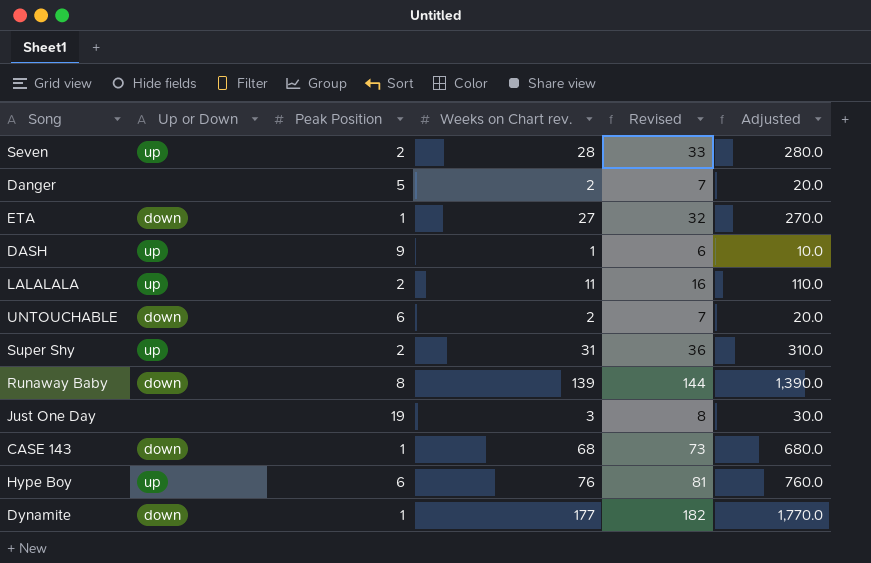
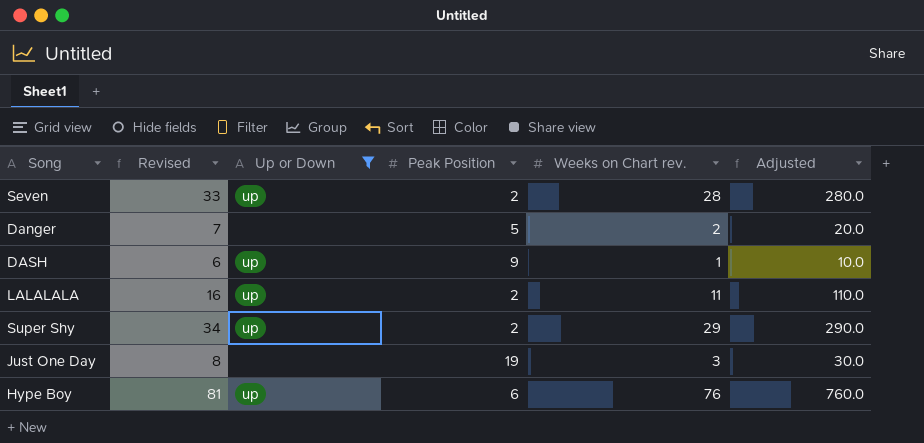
filter: none -> Up or Down != down
column Revised | position: 5 -> 2
Super Shy | Revised: 36 -> 34
Super Shy | Weeks on Chart rev.: 31 -> 29
Super Shy | Adjusted: 310.0 -> 290.0

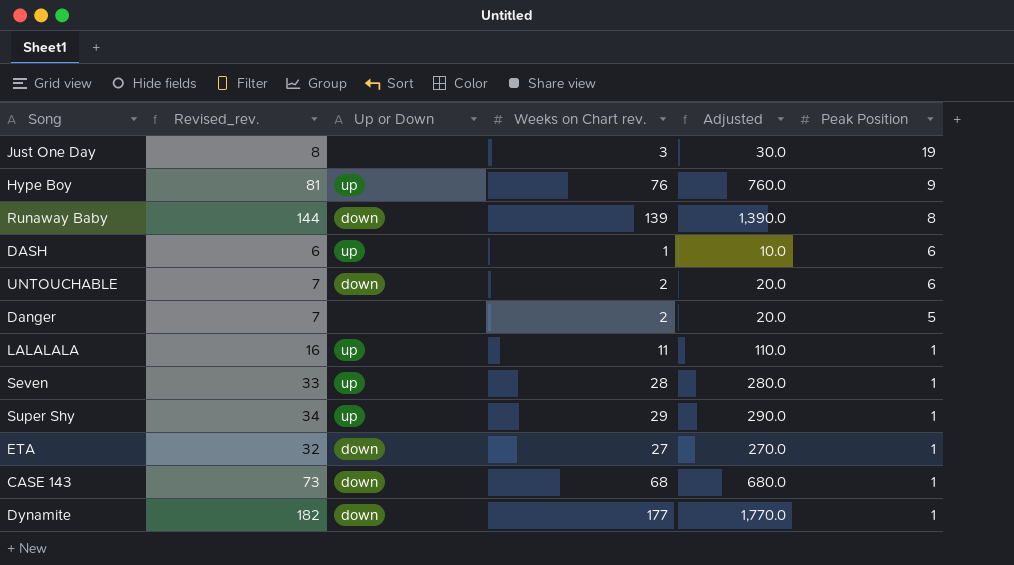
filter: Up or Down != down -> none
row order: none -> Peak Position descending
column name: Revised -> Revised_rev.
column Peak Position | position: 4 -> 6
Hype Boy | Peak Position: 6 -> 9
DASH | Peak Position: 9 -> 6
LALALALA | Peak Position: 2 -> 1
Seven | Peak Position: 2 -> 1
Super Shy | Peak Position: 2 -> 1

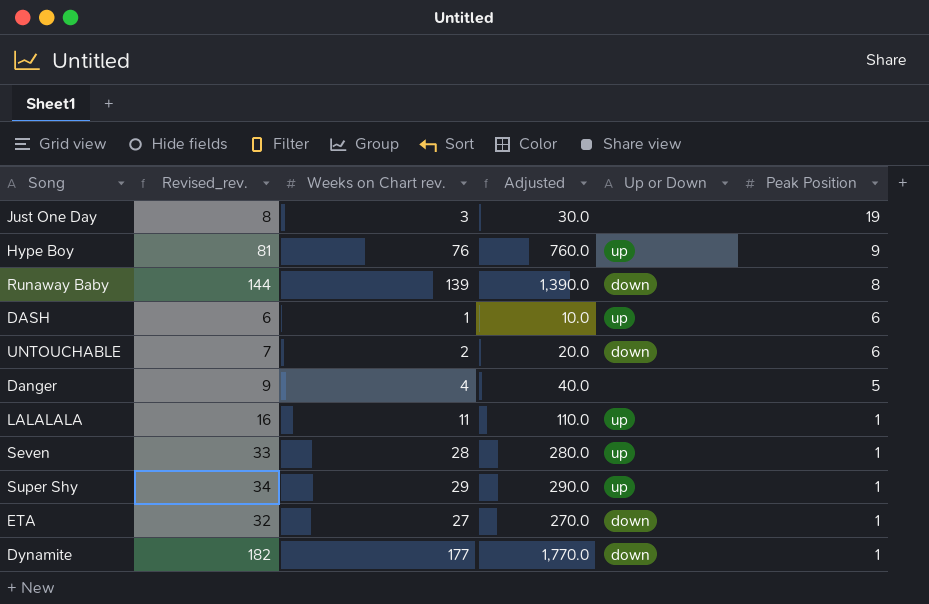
column Up or Down | position: 3 -> 5
row CASE 143: 73 | down | 68 | 680.0 | 1 -> none
Danger | Revised_rev.: 7 -> 9
Danger | Weeks on Chart rev.: 2 -> 4
Danger | Adjusted: 20.0 -> 40.0

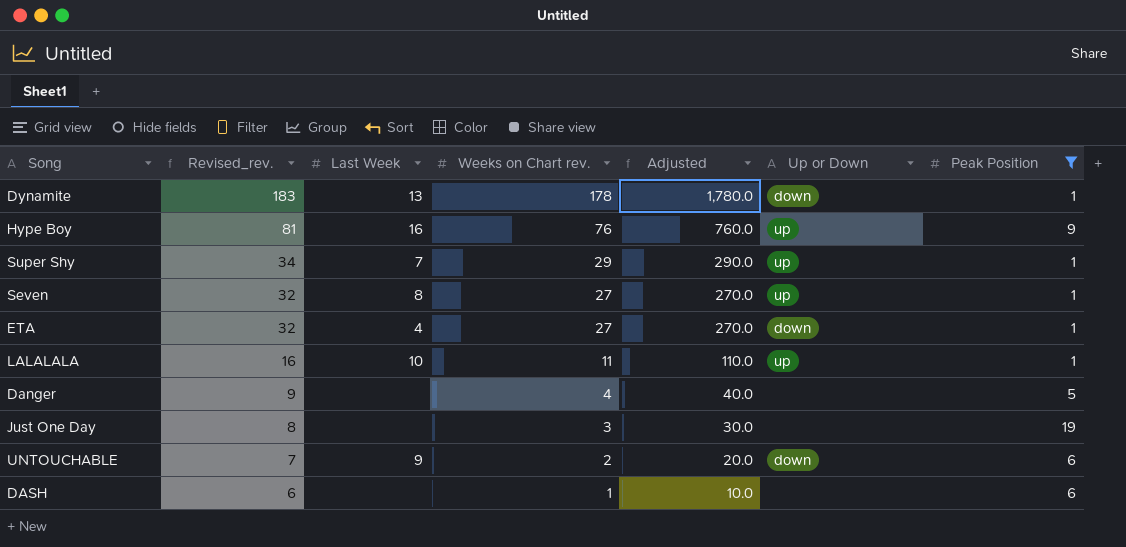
filter: none -> Peak Position != 8
row order: Peak Position descending -> Revised_rev. descending
column Last Week | position: none -> 3
Dynamite | Revised_rev.: 182 -> 183
Dynamite | Weeks on Chart rev.: 177 -> 178
Dynamite | Adjusted: 1,770.0 -> 1,780.0
Seven | Revised_rev.: 33 -> 32
Seven | Weeks on Chart rev.: 28 -> 27
Seven | Adjusted: 280.0 -> 270.0
DASH | Up or Down: up -> none

